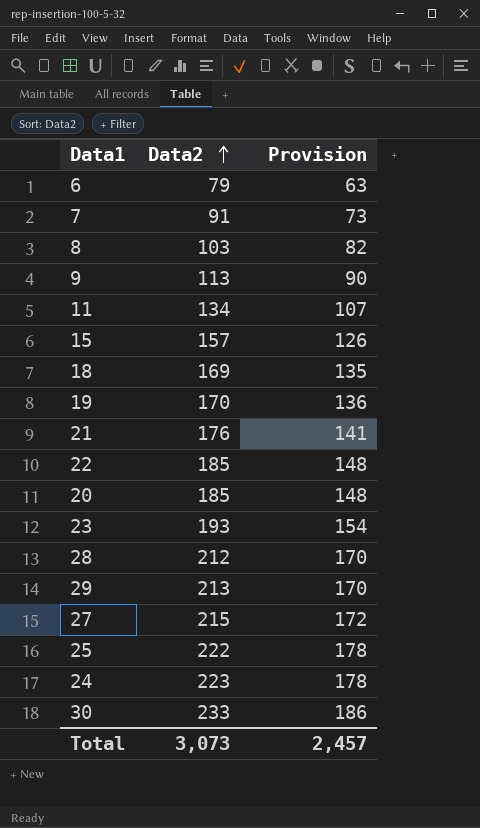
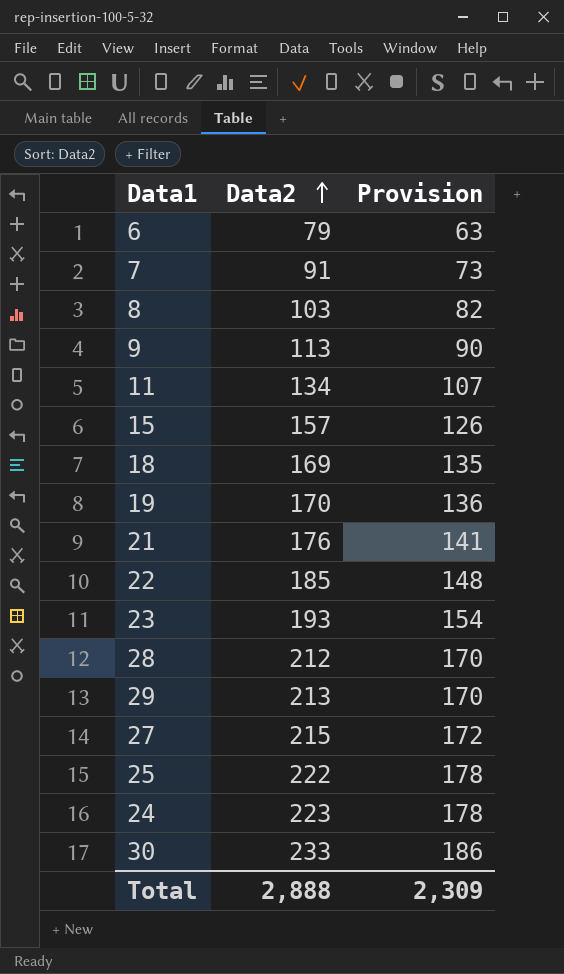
row 20: 185 | 148 -> none
Total | Data2: 3,073 -> 2,888
Total | Provision: 2,457 -> 2,309

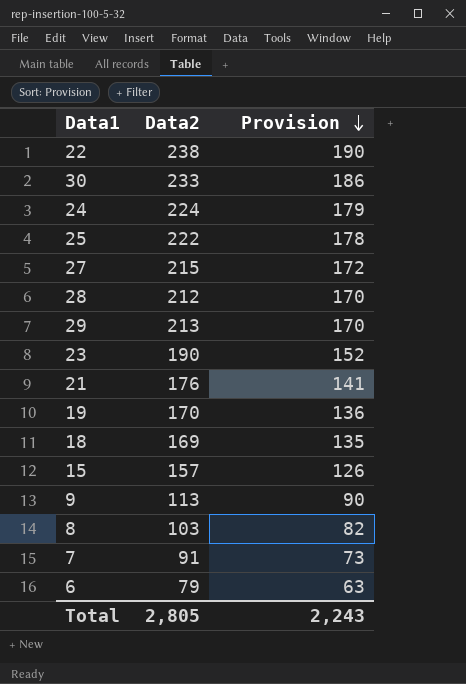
row order: Data2 ascending -> Provision descending
row 11: 134 | 107 -> none
22 | Data2: 185 -> 238
22 | Provision: 148 -> 190
24 | Data2: 223 -> 224
24 | Provision: 178 -> 179
23 | Data2: 193 -> 190
23 | Provision: 154 -> 152
Total | Data2: 2,888 -> 2,805
Total | Provision: 2,309 -> 2,243

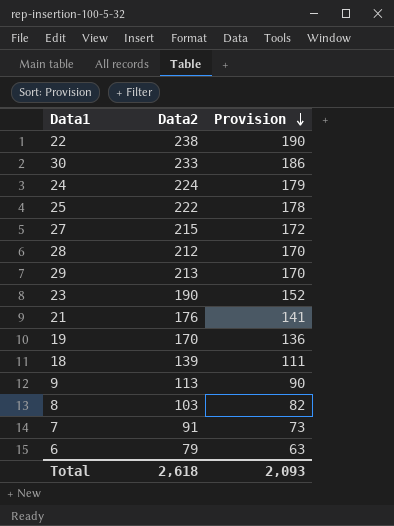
row 15: 157 | 126 -> none
18 | Data2: 169 -> 139
18 | Provision: 135 -> 111
Total | Data2: 2,805 -> 2,618
Total | Provision: 2,243 -> 2,093

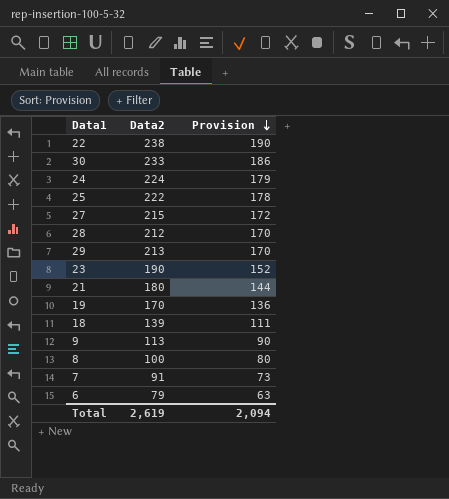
21 | Data2: 176 -> 180
21 | Provision: 141 -> 144
8 | Data2: 103 -> 100
8 | Provision: 82 -> 80
Total | Data2: 2,618 -> 2,619
Total | Provision: 2,093 -> 2,094

